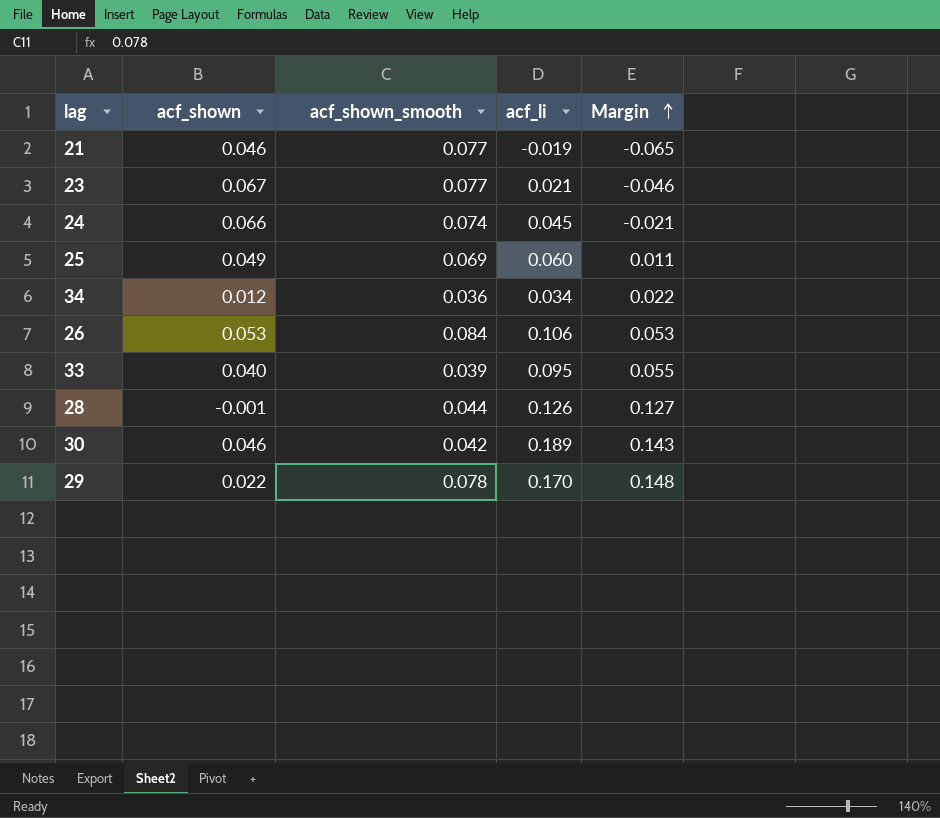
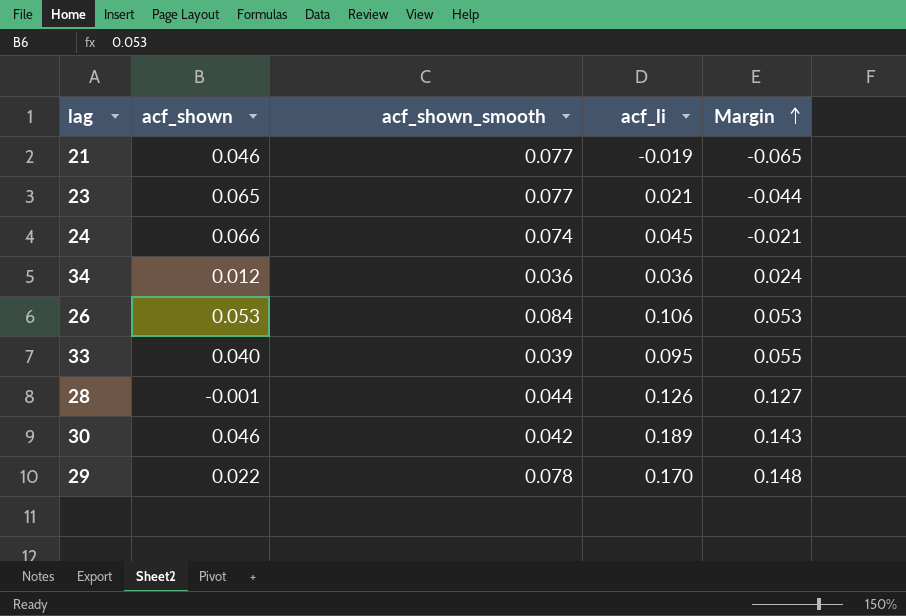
row 25: 0.049 | 0.069 | 0.060 | 0.011 -> none
23 | acf_shown: 0.067 -> 0.065
23 | Margin: -0.046 -> -0.044
34 | acf_li: 0.034 -> 0.036
34 | Margin: 0.022 -> 0.024

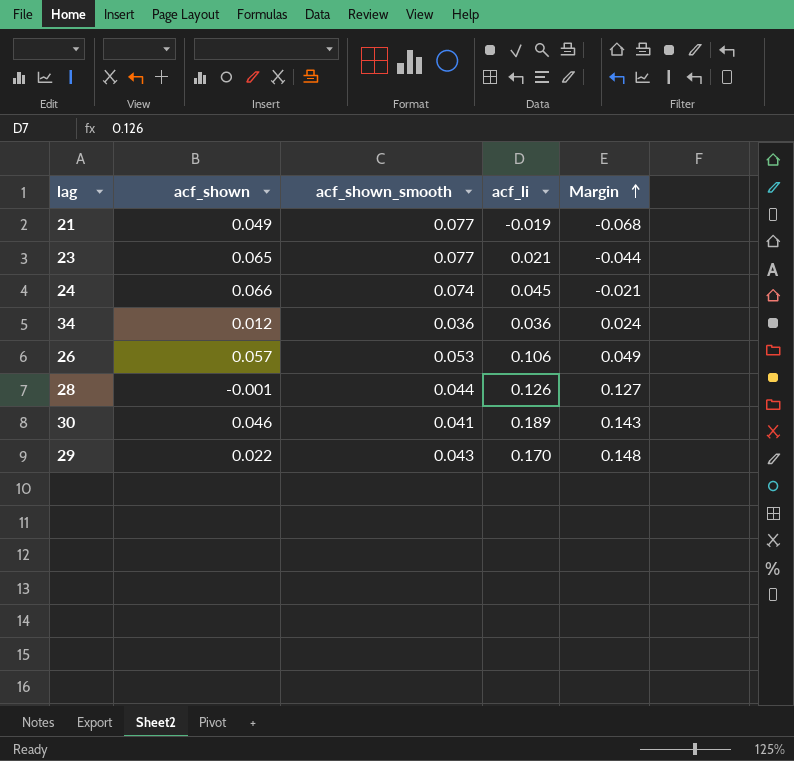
row 33: 0.040 | 0.039 | 0.095 | 0.055 -> none
21 | acf_shown: 0.046 -> 0.049
21 | Margin: -0.065 -> -0.068
26 | acf_shown: 0.053 -> 0.057
26 | acf_shown_smooth: 0.084 -> 0.053
26 | Margin: 0.053 -> 0.049
30 | acf_shown_smooth: 0.042 -> 0.041
29 | acf_shown_smooth: 0.078 -> 0.043

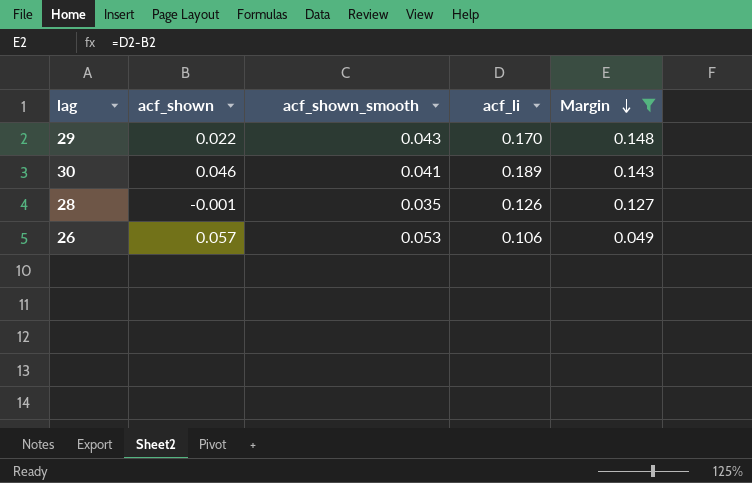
filter: none -> Margin >= 0.049
row order: Margin ascending -> Margin descending
28 | acf_shown_smooth: 0.044 -> 0.035

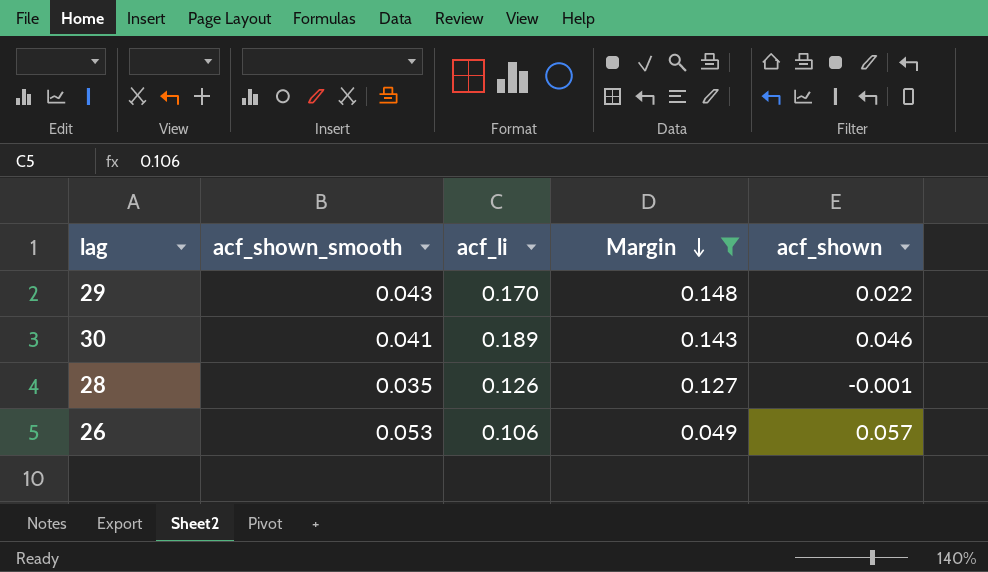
column acf_shown | position: 2 -> 5

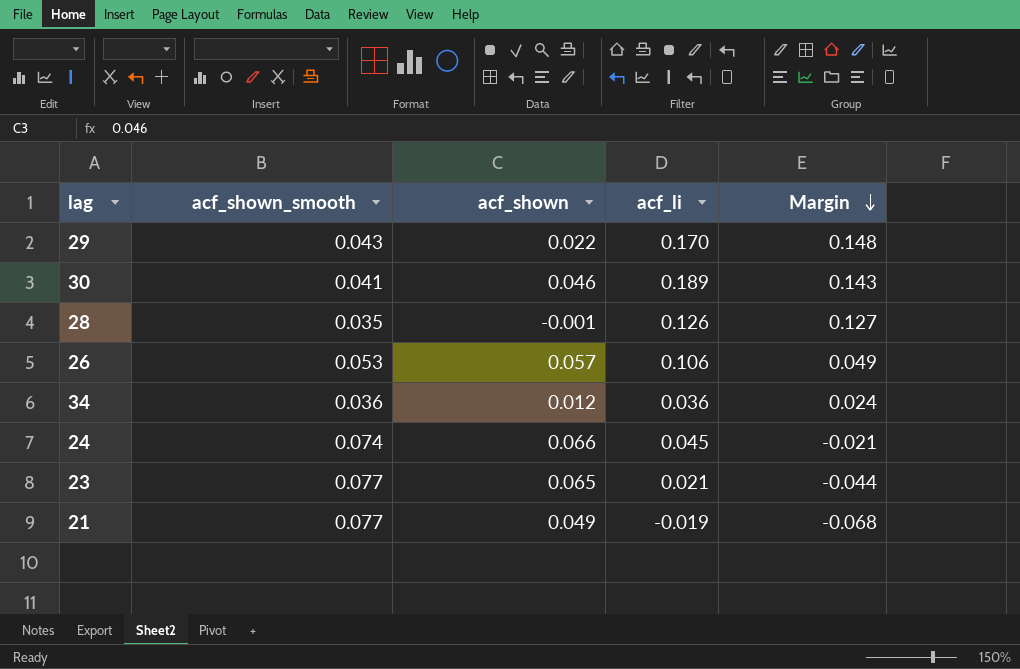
filter: Margin >= 0.049 -> none
column acf_shown | position: 5 -> 3

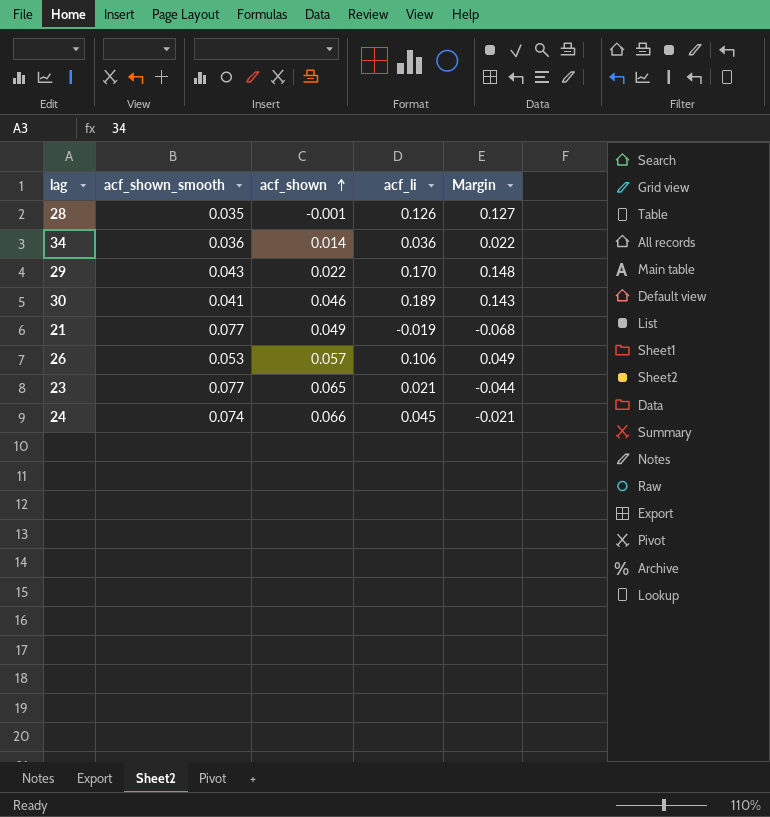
row order: Margin descending -> acf_shown ascending
34 | acf_shown: 0.012 -> 0.014
34 | Margin: 0.024 -> 0.022

